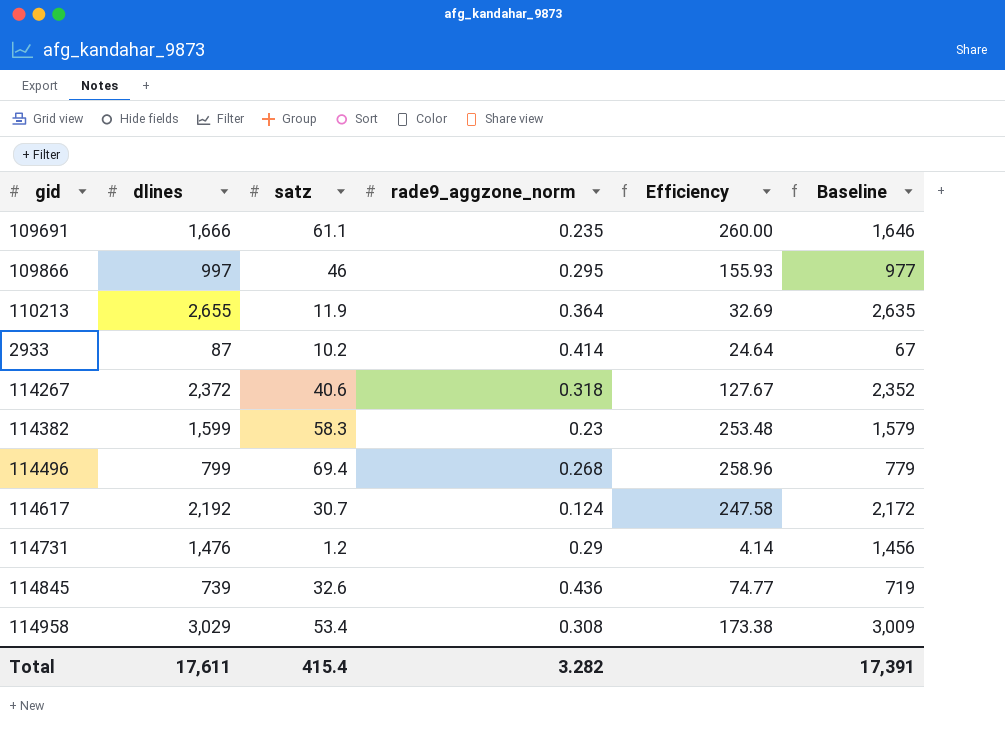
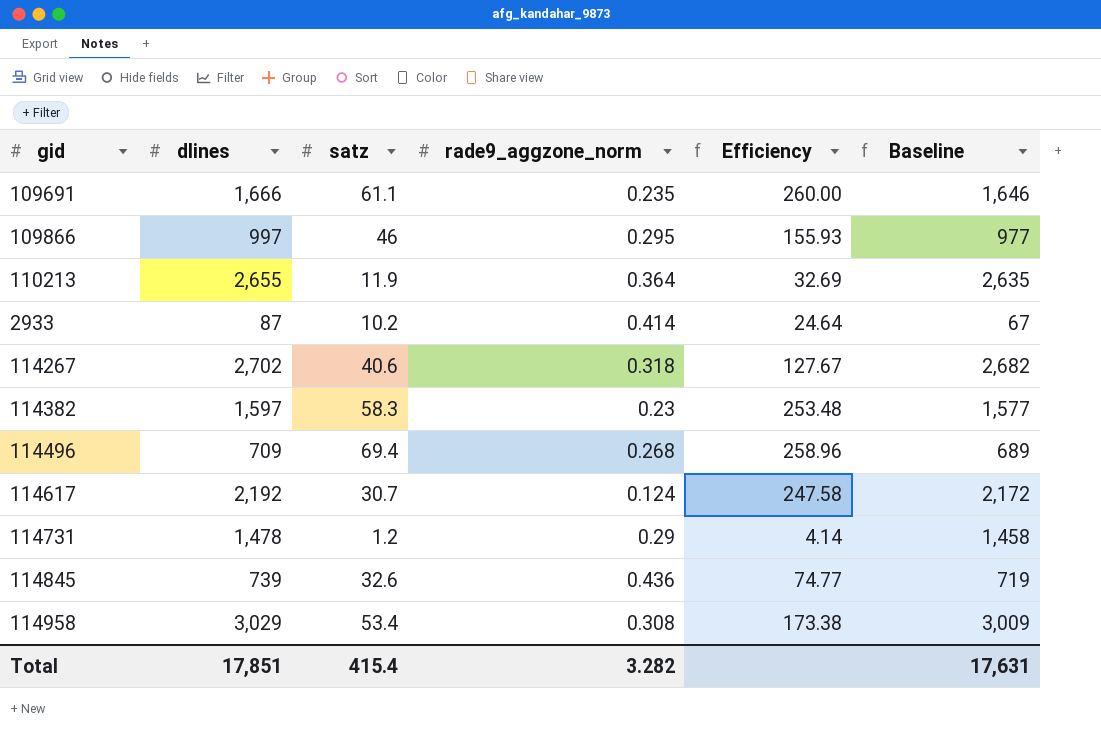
114267 | dlines: 2,372 -> 2,702
114267 | Baseline: 2,352 -> 2,682
114382 | dlines: 1,599 -> 1,597
114382 | Baseline: 1,579 -> 1,577
114496 | dlines: 799 -> 709
114496 | Baseline: 779 -> 689
114731 | dlines: 1,476 -> 1,478
114731 | Baseline: 1,456 -> 1,458
Total | dlines: 17,611 -> 17,851
Total | Baseline: 17,391 -> 17,631

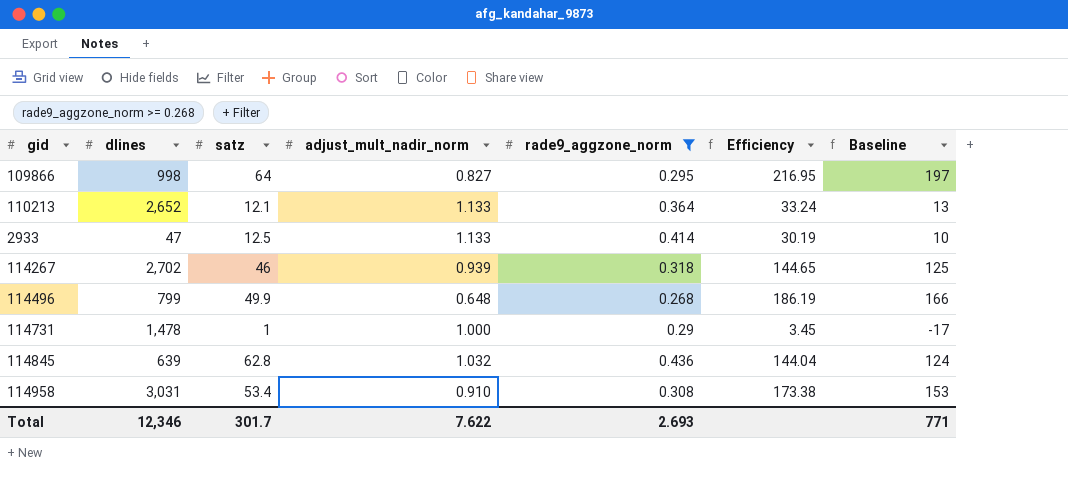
filter: none -> rade9_aggzone_norm >= 0.268
column adjust_mult_nadir_norm | position: none -> 4
column Baseline | formula: [dlines] - 20 -> [Efficiency] - 20
109866 | dlines: 997 -> 998
109866 | satz: 46 -> 64
109866 | Efficiency: 155.93 -> 216.95
110213 | dlines: 2,655 -> 2,652
110213 | satz: 11.9 -> 12.1
110213 | Efficiency: 32.69 -> 33.24
2933 | dlines: 87 -> 47
2933 | satz: 10.2 -> 12.5
2933 | Efficiency: 24.64 -> 30.19
114267 | satz: 40.6 -> 46
114267 | Efficiency: 127.67 -> 144.65
114496 | dlines: 709 -> 799
114496 | satz: 69.4 -> 49.9
114496 | Efficiency: 258.96 -> 186.19
114731 | satz: 1.2 -> 1
114731 | Efficiency: 4.14 -> 3.45
114845 | dlines: 739 -> 639
114845 | satz: 32.6 -> 62.8
114845 | Efficiency: 74.77 -> 144.04
114958 | dlines: 3,029 -> 3,031
Total | dlines: 17,851 -> 12,346
Total | satz: 415.4 -> 301.7
Total | rade9_aggzone_norm: 3.282 -> 2.693
Total | Baseline: 17,631 -> 771

